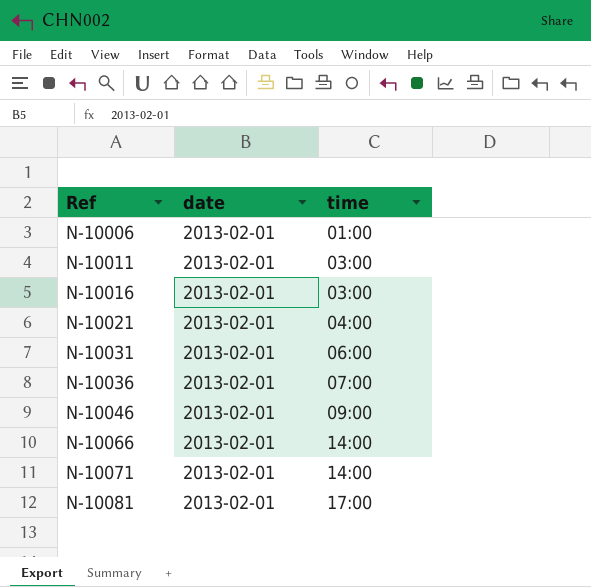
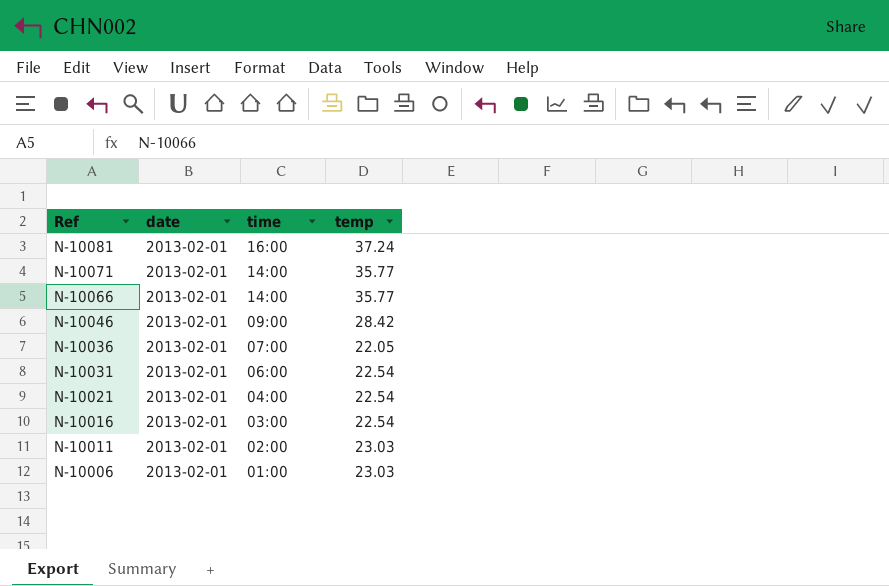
row order: Ref ascending -> Ref descending
column temp | position: none -> 4
N-10081 | time: 17:00 -> 16:00
N-10011 | time: 03:00 -> 02:00

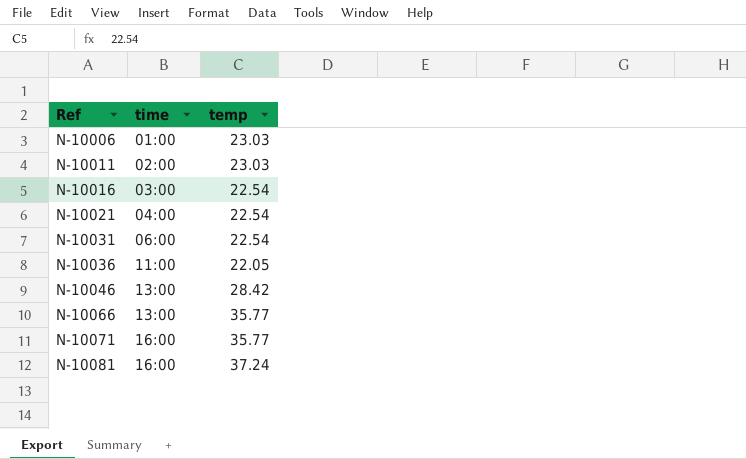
row order: Ref descending -> Ref ascending
column date | position: 2 -> none
N-10036 | time: 07:00 -> 11:00
N-10046 | time: 09:00 -> 13:00
N-10066 | time: 14:00 -> 13:00
N-10071 | time: 14:00 -> 16:00

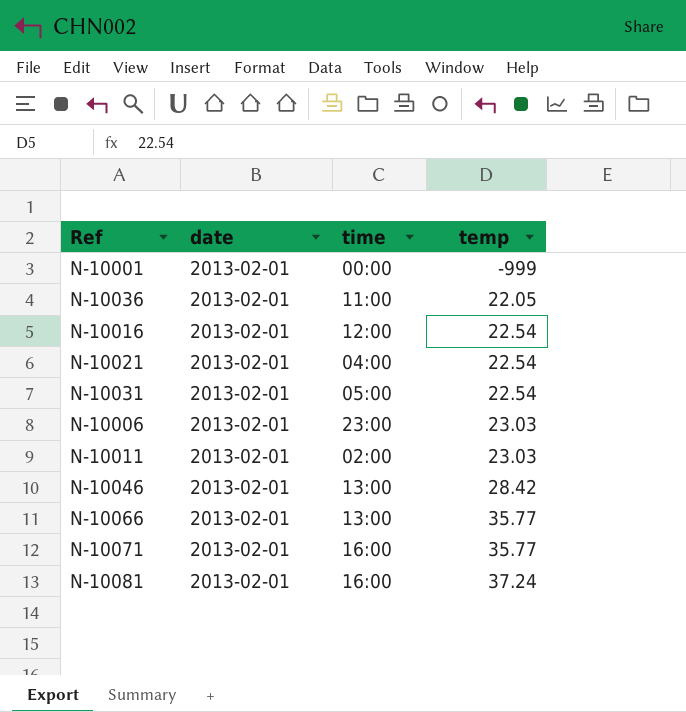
row order: Ref ascending -> temp ascending
column date | position: none -> 2
row N-10001: none -> 2013-02-01 | 00:00 | -999
N-10016 | time: 03:00 -> 12:00
N-10031 | time: 06:00 -> 05:00
N-10006 | time: 01:00 -> 23:00

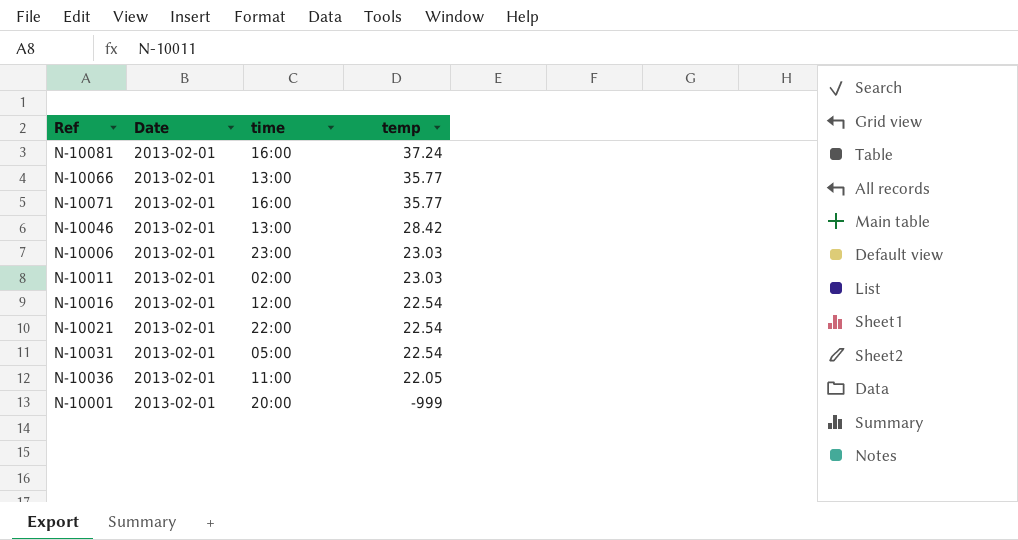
row order: temp ascending -> temp descending
column name: date -> Date
N-10021 | time: 04:00 -> 22:00
N-10001 | time: 00:00 -> 20:00

